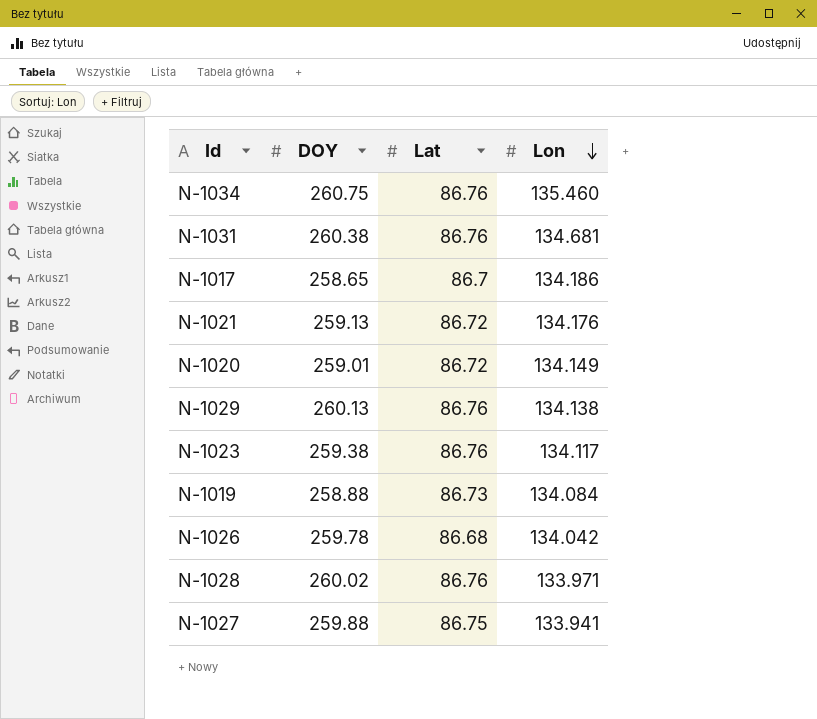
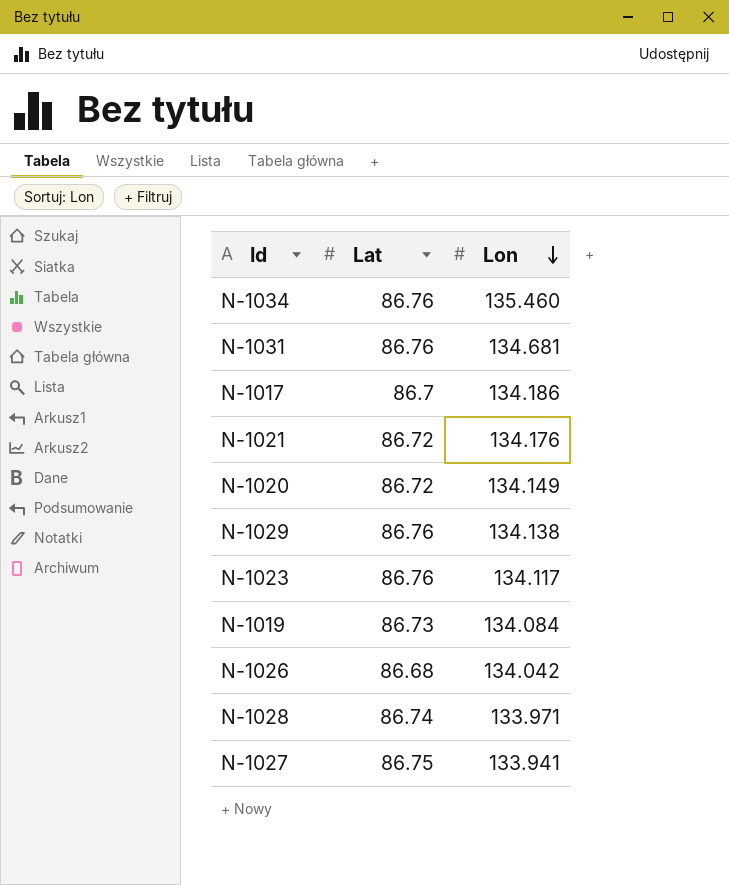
column DOY | position: 2 -> none
N-1028 | Lat: 86.76 -> 86.74

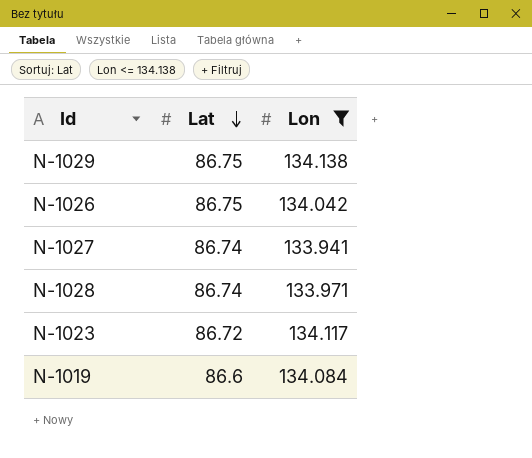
filter: none -> Lon <= 134.138
row order: Lon descending -> Lat descending
N-1029 | Lat: 86.76 -> 86.75
N-1026 | Lat: 86.68 -> 86.75
N-1027 | Lat: 86.75 -> 86.74
N-1023 | Lat: 86.76 -> 86.72
N-1019 | Lat: 86.73 -> 86.6

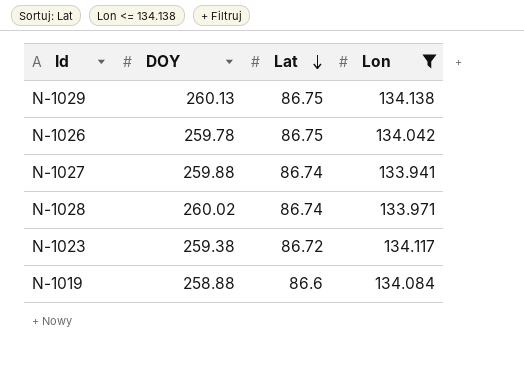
column DOY | position: none -> 2

